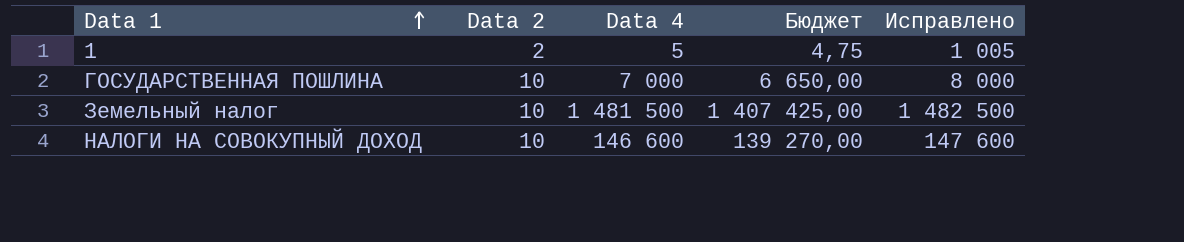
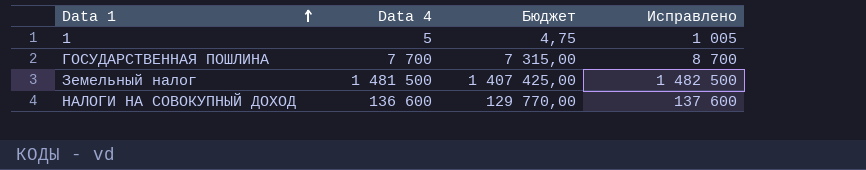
column Data 2 | position: 2 -> none
ГОСУДАРСТВЕННАЯ ПОШЛИНА | Data 4: 7 000 -> 7 700
ГОСУДАРСТВЕННАЯ ПОШЛИНА | Бюджет: 6 650,00 -> 7 315,00
ГОСУДАРСТВЕННАЯ ПОШЛИНА | Исправлено: 8 000 -> 8 700
НАЛОГИ НА СОВОКУПНЫЙ ДОХОД | Data 4: 146 600 -> 136 600
НАЛОГИ НА СОВОКУПНЫЙ ДОХОД | Бюджет: 139 270,00 -> 129 770,00
НАЛОГИ НА СОВОКУПНЫЙ ДОХОД | Исправлено: 147 600 -> 137 600

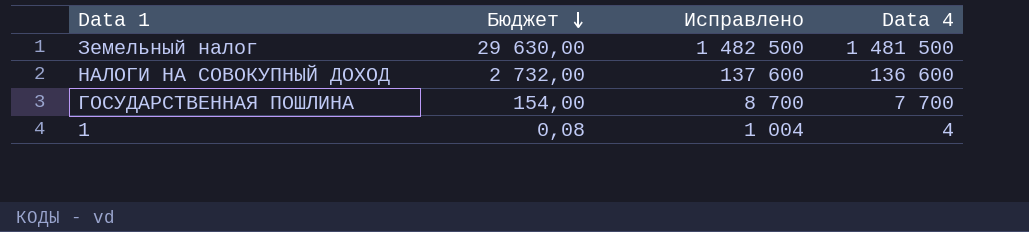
row order: Data 1 ascending -> Бюджет descending
column Бюджет | formula: [Data 4] * 0,95 -> [Data 4] * 0,02
column Data 4 | position: 2 -> 4
1 | Исправлено: 1 005 -> 1 004
1 | Data 4: 5 -> 4

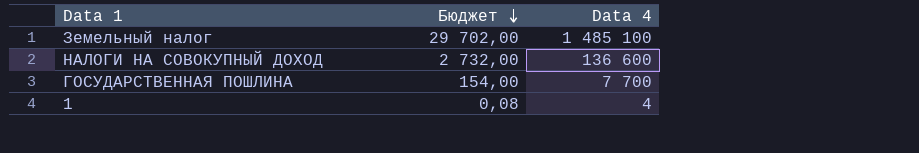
column Исправлено | formula: [Data 4] + 1000 -> none
Земельный налог | Бюджет: 29 630,00 -> 29 702,00
Земельный налог | Data 4: 1 481 500 -> 1 485 100

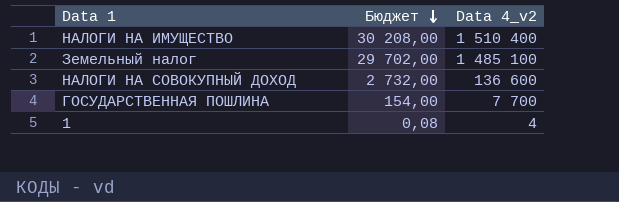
column name: Data 4 -> Data 4_v2
row НАЛОГИ НА ИМУЩЕСТВО: none -> 30 208,00 | 1 510 400

